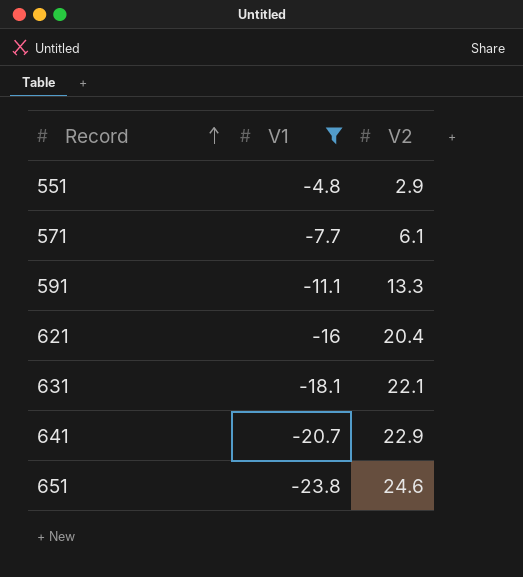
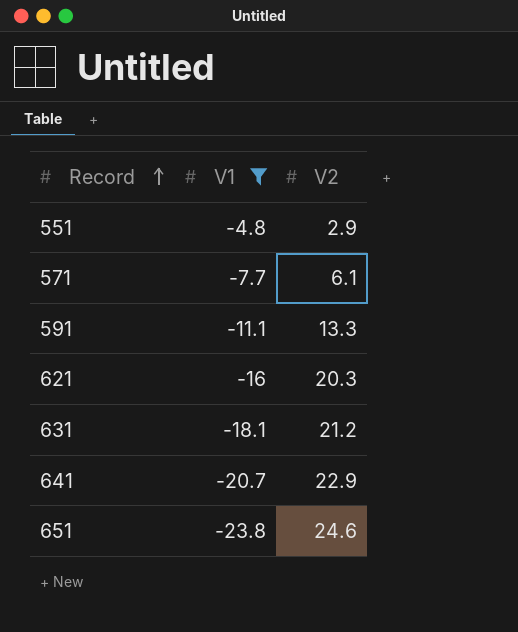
621 | V2: 20.4 -> 20.3
631 | V2: 22.1 -> 21.2

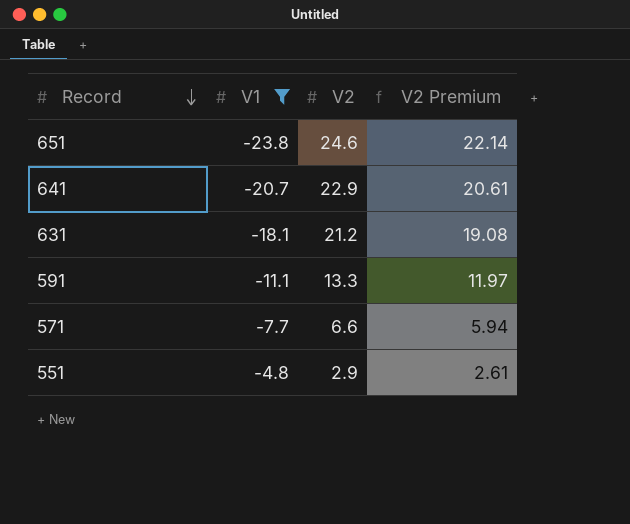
row order: Record ascending -> Record descending
column V2 Premium | formula: none -> [V2] * 0.9
row 621: -16 | 20.3 -> none
571 | V2: 6.1 -> 6.6

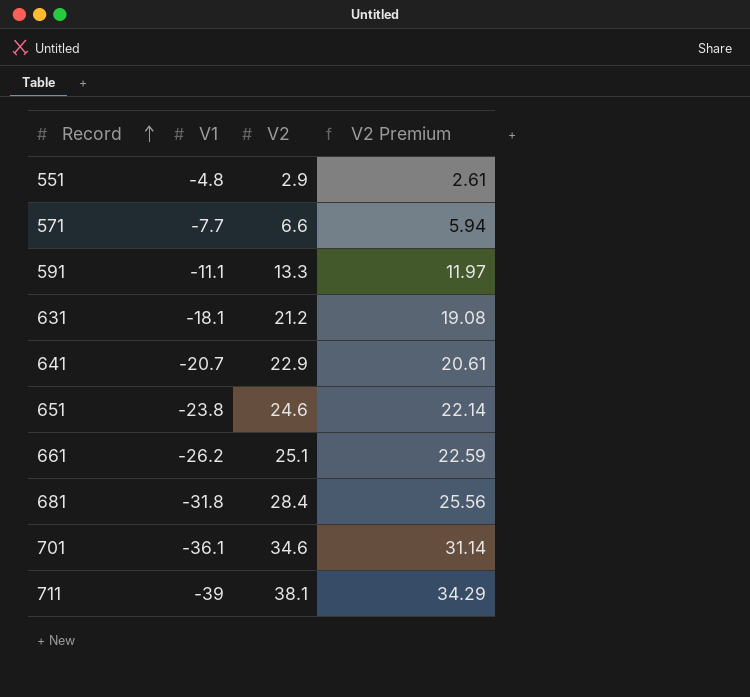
filter: V1 >= -23.8 -> none
row order: Record descending -> Record ascending

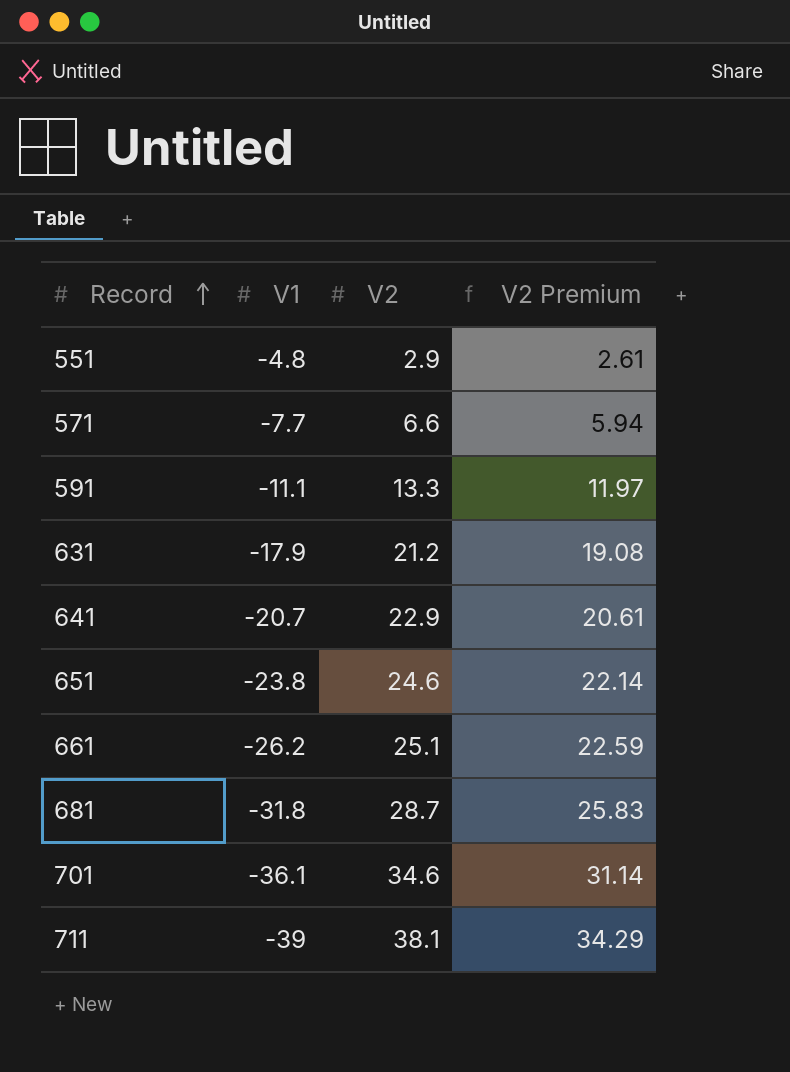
631 | V1: -18.1 -> -17.9
681 | V2: 28.4 -> 28.7
681 | V2 Premium: 25.56 -> 25.83

